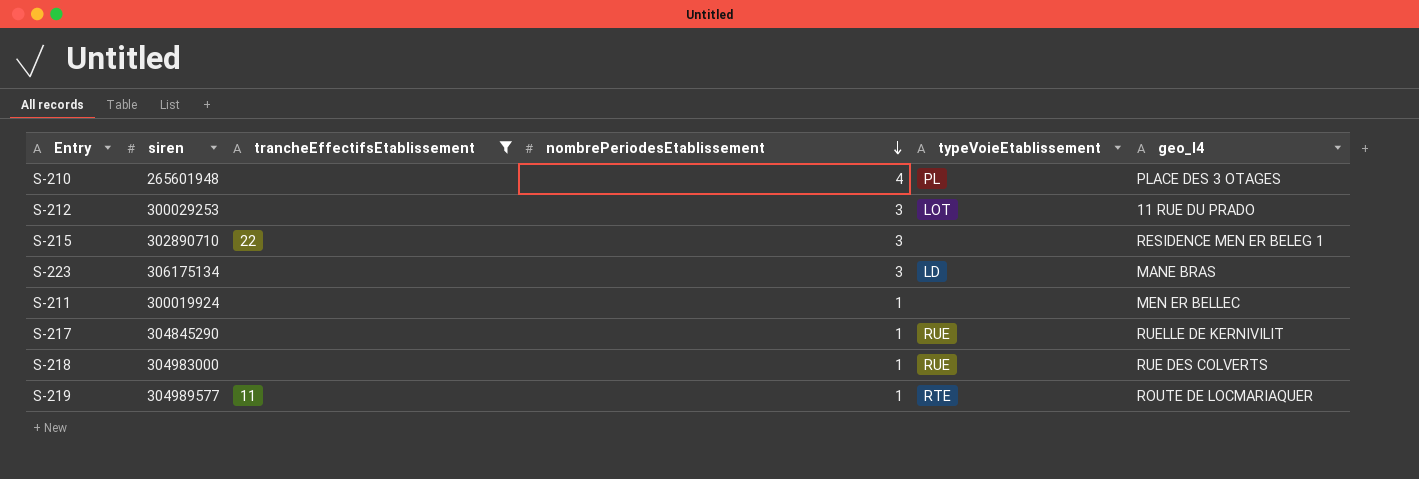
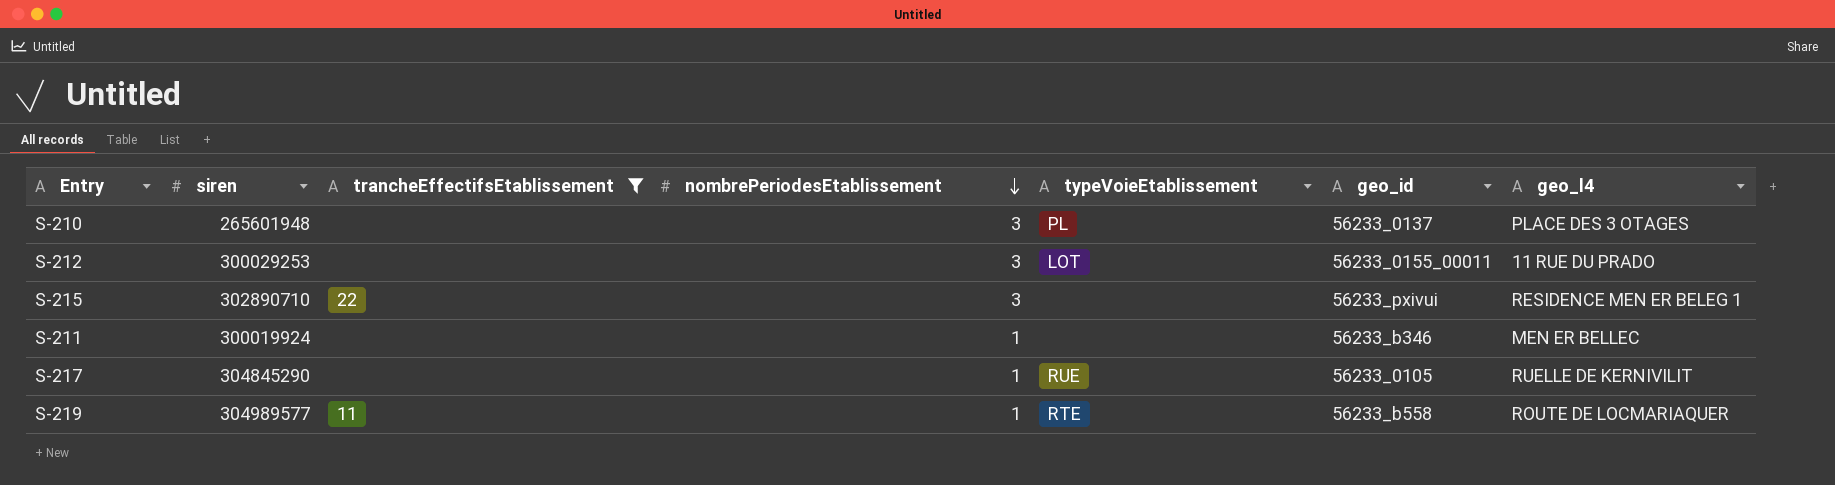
column geo_id | position: none -> 6
row S-223: 306175134 | none | 3 | LD | MANE BRAS -> none
row S-218: 304983000 | none | 1 | RUE | RUE DES COLVERTS -> none
S-210 | nombrePeriodesEtablissement: 4 -> 3

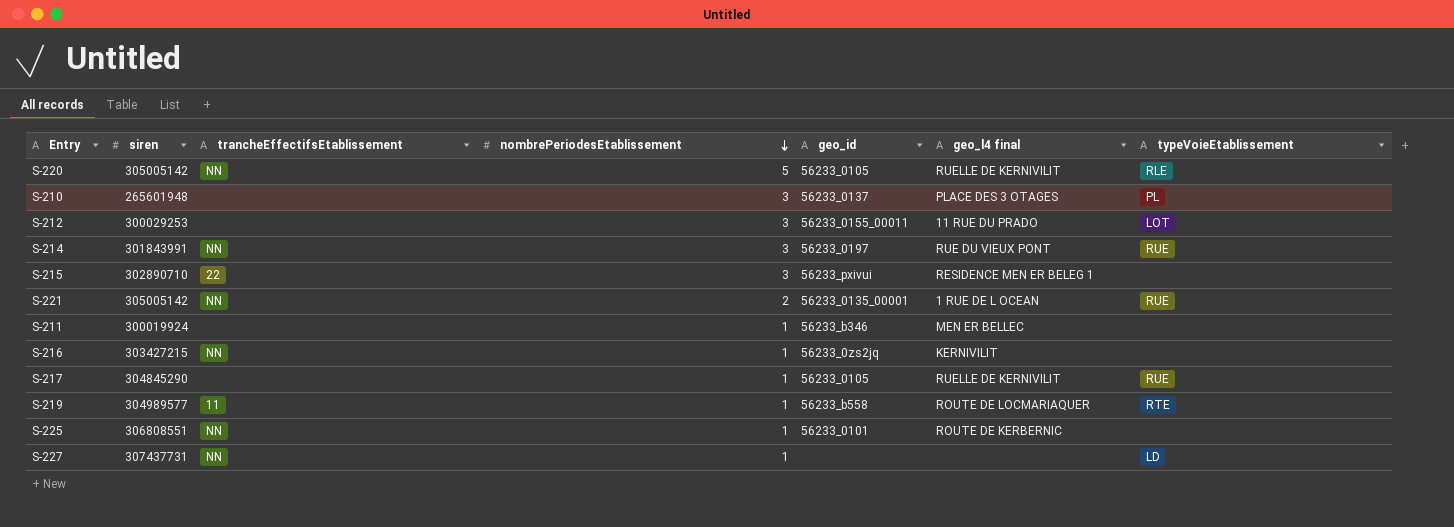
filter: trancheEffectifsEtablissement != NN -> none
column name: geo_l4 -> geo_l4 final
column typeVoieEtablissement | position: 5 -> 7

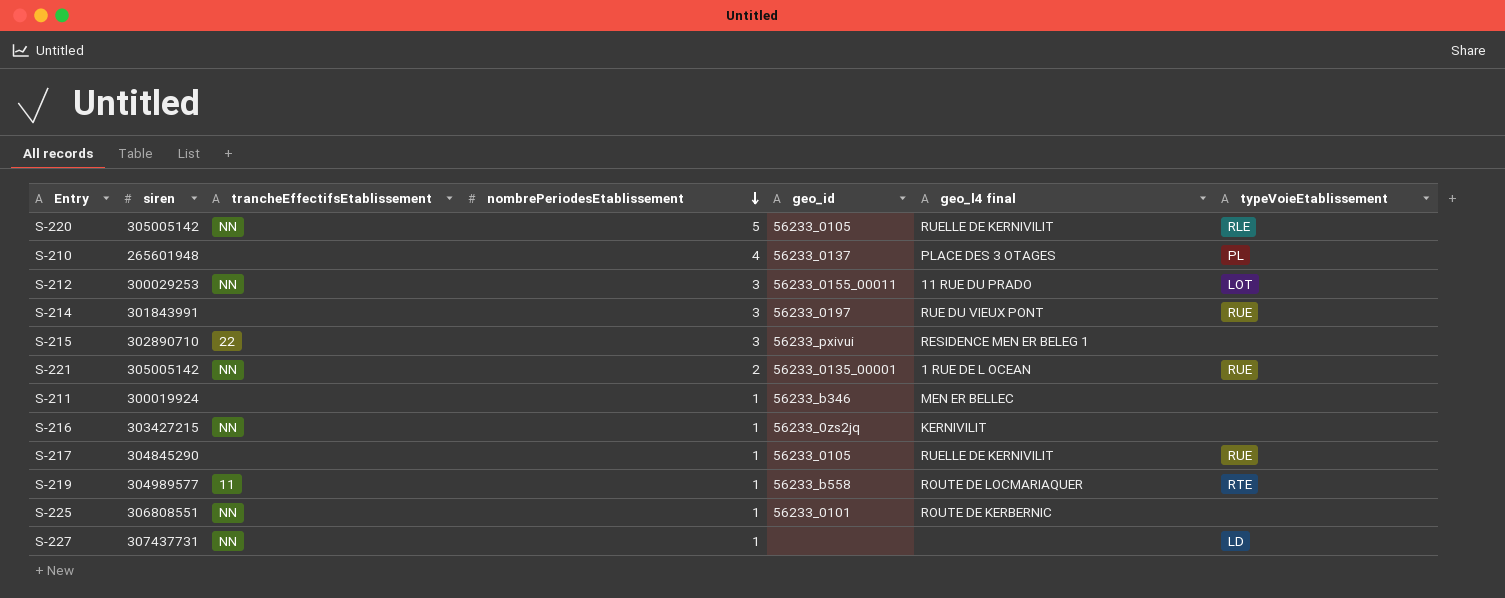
S-210 | nombrePeriodesEtablissement: 3 -> 4
S-212 | trancheEffectifsEtablissement: none -> NN
S-214 | trancheEffectifsEtablissement: NN -> none

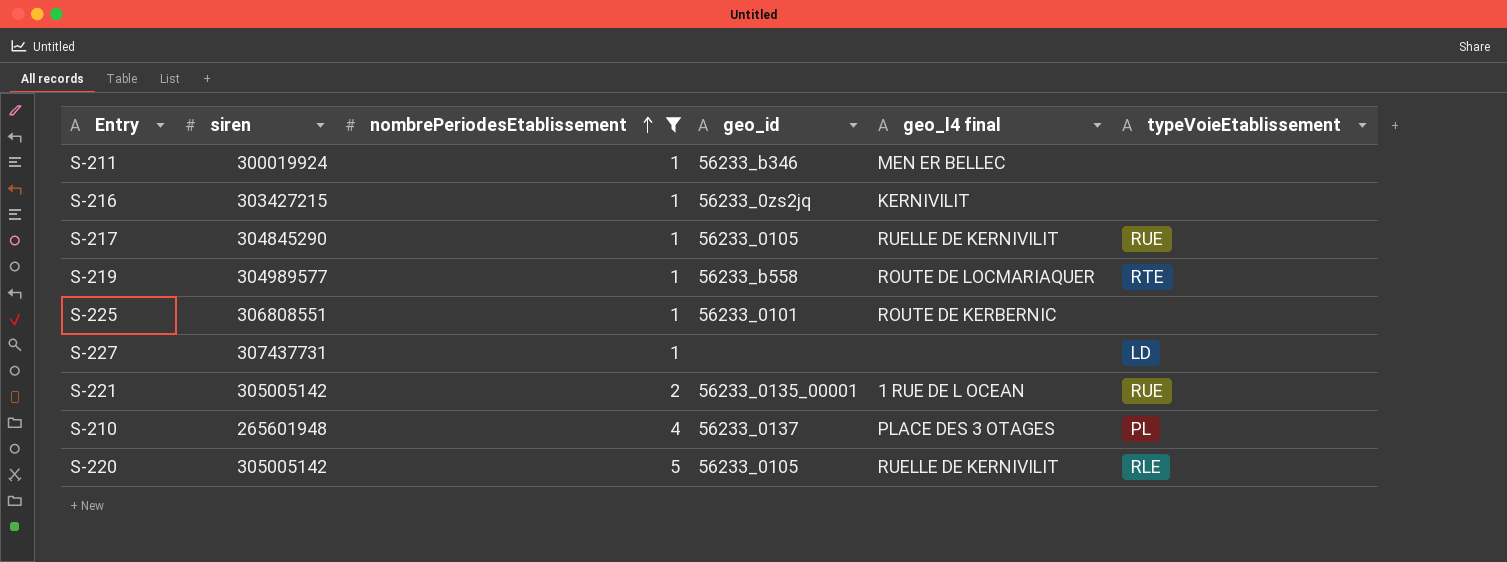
filter: none -> nombrePeriodesEtablissement != 3
row order: nombrePeriodesEtablissement descending -> nombrePeriodesEtablissement ascending
column trancheEffectifsEtablissement | position: 3 -> none

